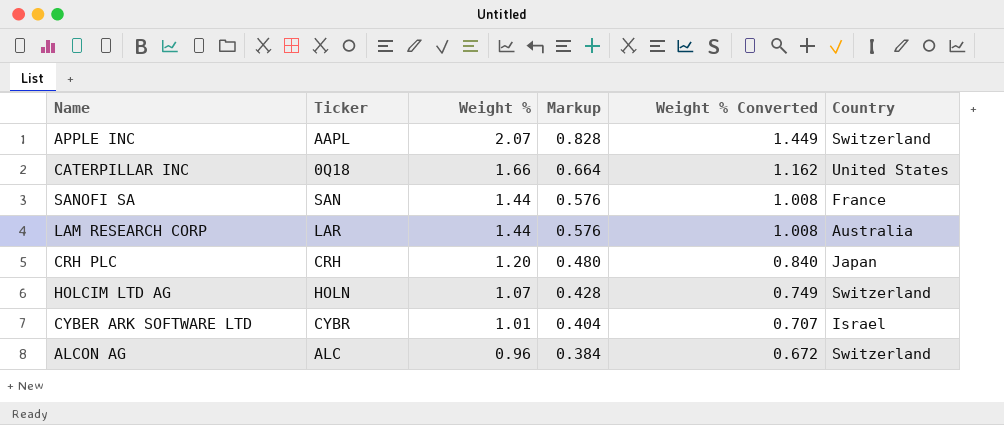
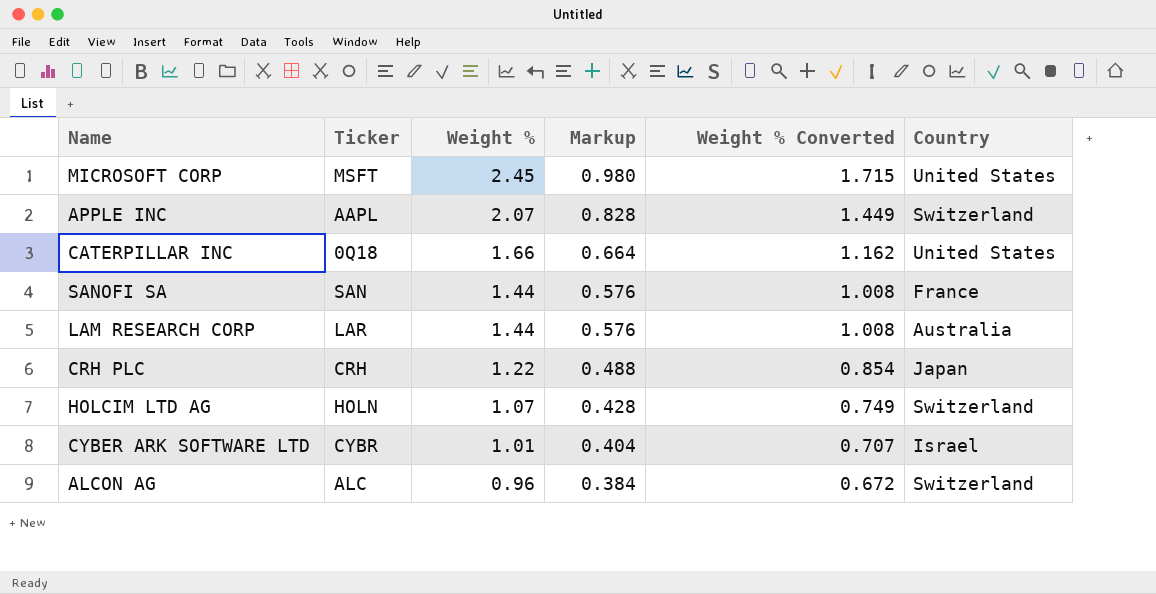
row MICROSOFT CORP: none -> MSFT | 2.45 | 0.980 | 1.715 | United States
CRH PLC | Weight %: 1.20 -> 1.22
CRH PLC | Markup: 0.480 -> 0.488
CRH PLC | Weight % Converted: 0.840 -> 0.854

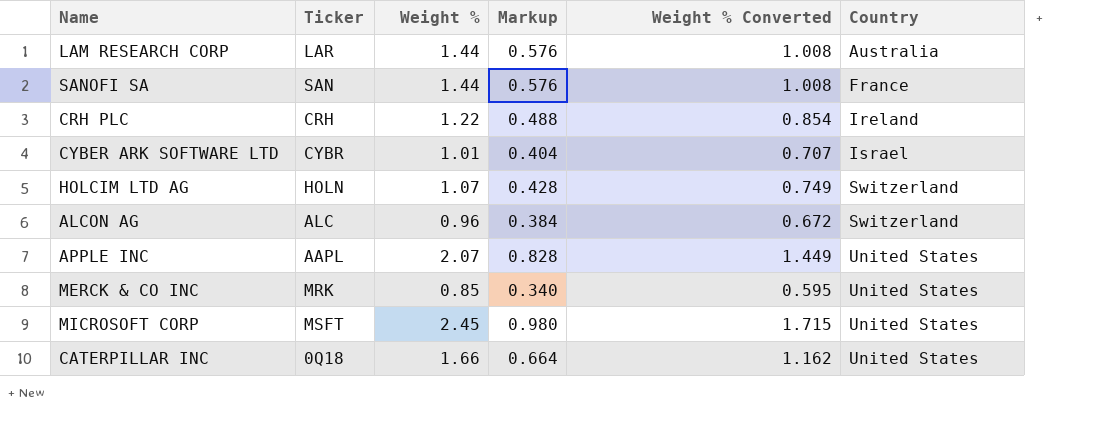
row order: Weight % descending -> Country ascending
CRH PLC | Country: Japan -> Ireland
APPLE INC | Country: Switzerland -> United States
row MERCK & CO INC: none -> MRK | 0.85 | 0.340 | 0.595 | United States

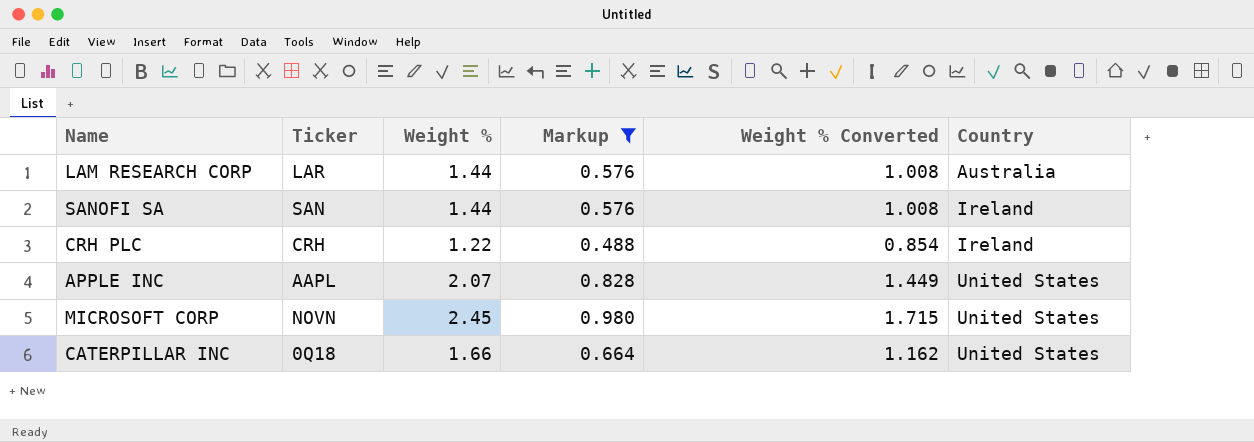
filter: none -> Markup >= 0.488
SANOFI SA | Country: France -> Ireland
MICROSOFT CORP | Ticker: MSFT -> NOVN

